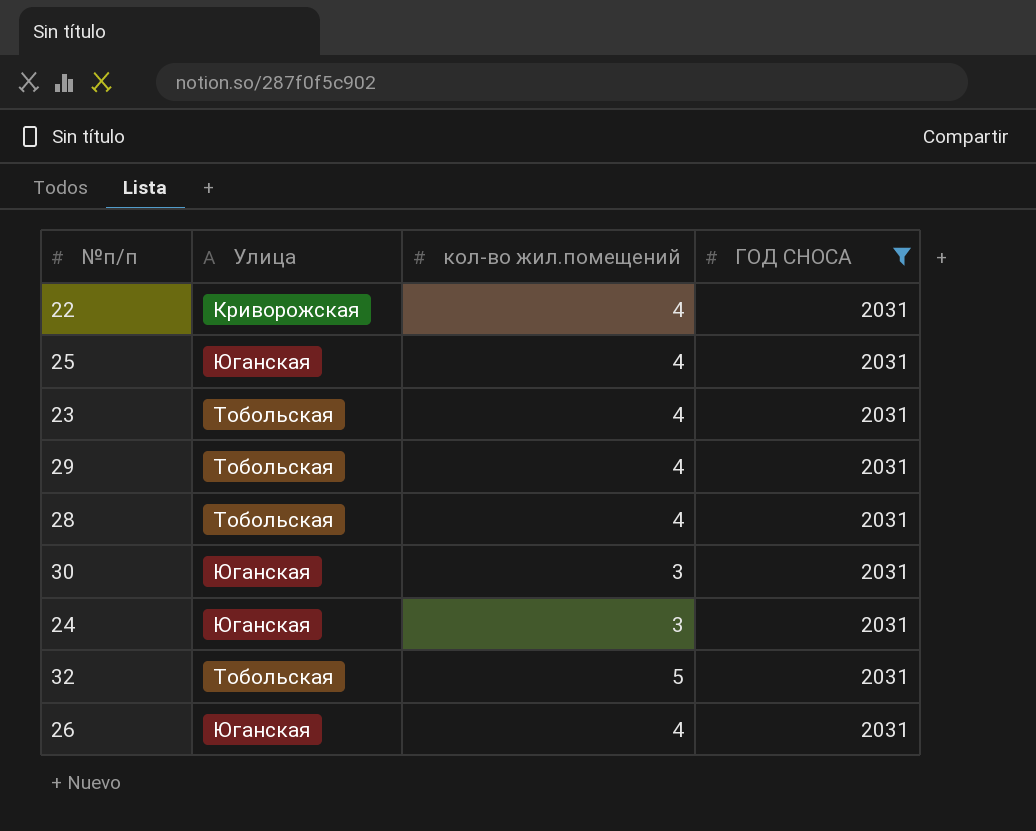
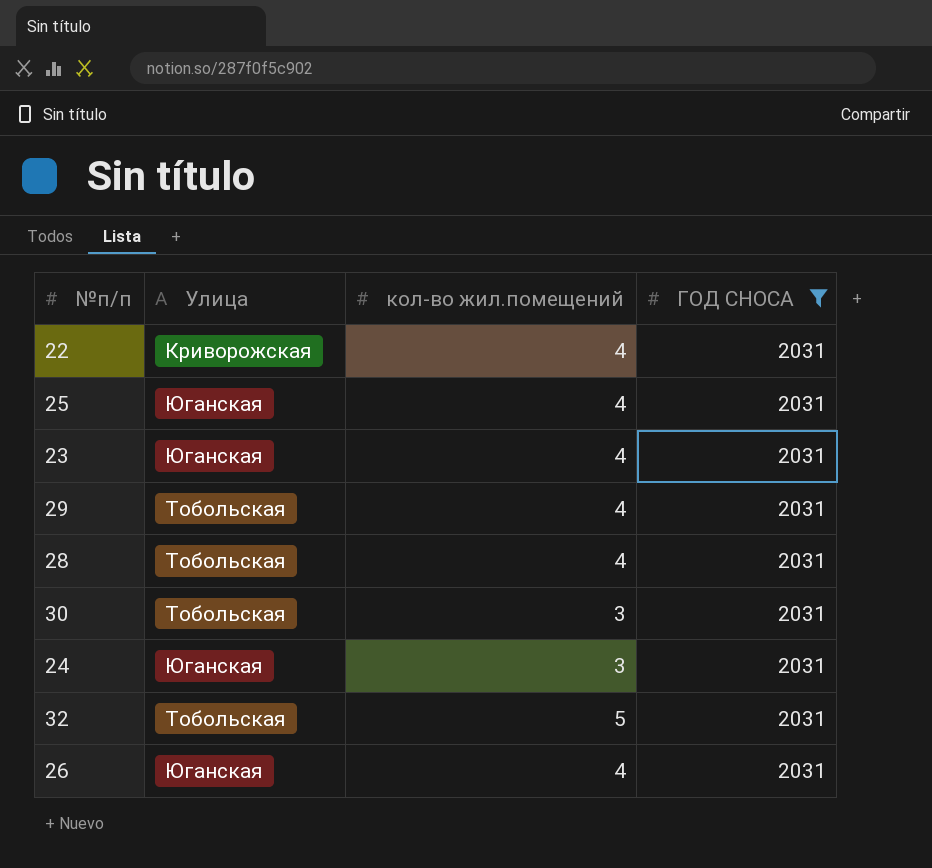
23 | Улица: Тобольская -> Юганская
30 | Улица: Юганская -> Тобольская

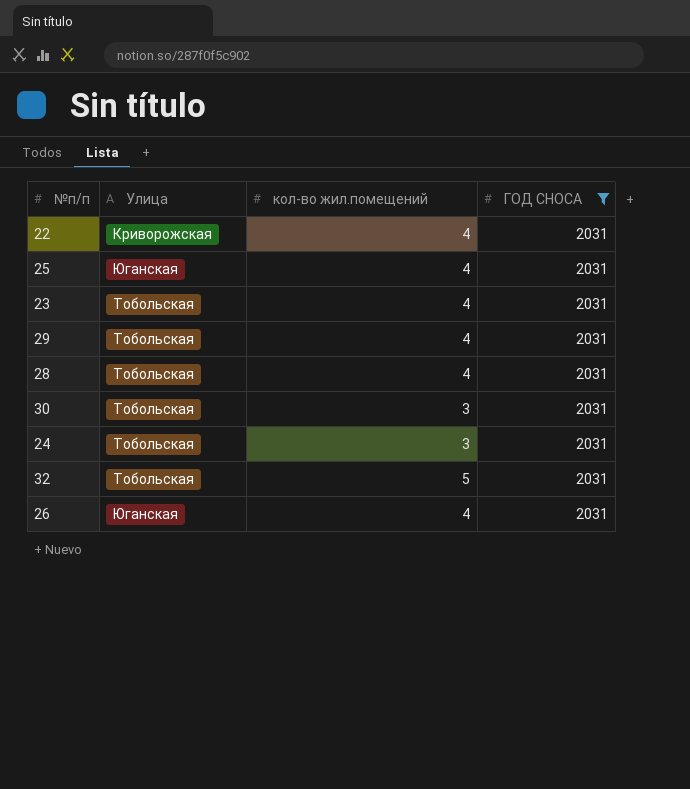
23 | Улица: Юганская -> Тобольская
24 | Улица: Юганская -> Тобольская

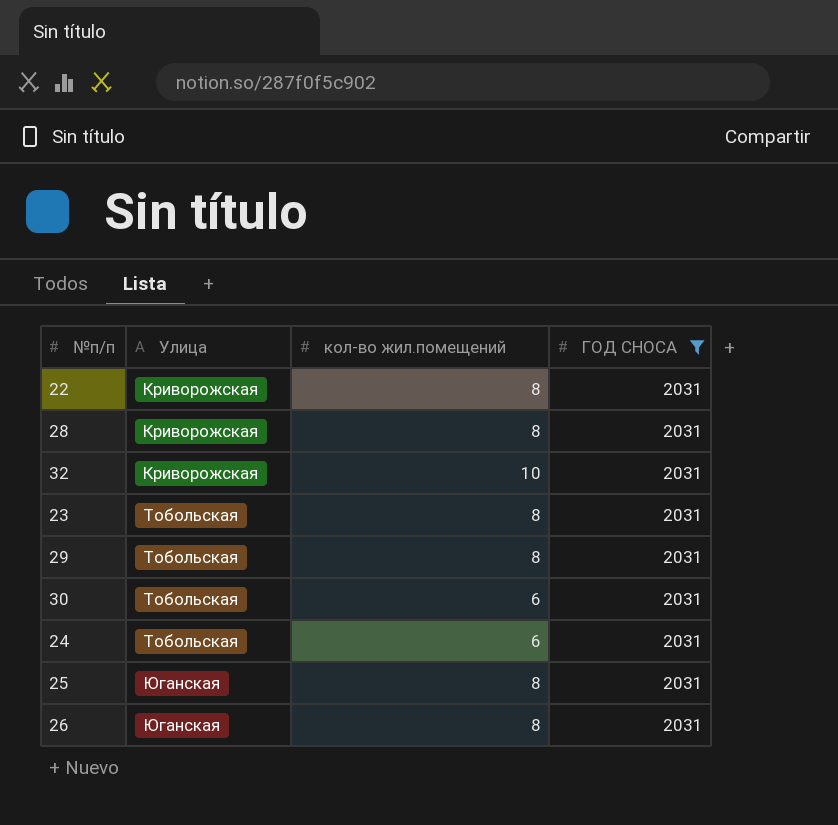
row order: none -> Улица ascending
22 | кол-во жил.помещений: 4 -> 8
28 | Улица: Тобольская -> Криворожская
28 | кол-во жил.помещений: 4 -> 8
32 | Улица: Тобольская -> Криворожская
32 | кол-во жил.помещений: 5 -> 10
23 | кол-во жил.помещений: 4 -> 8
29 | кол-во жил.помещений: 4 -> 8
30 | кол-во жил.помещений: 3 -> 6
24 | кол-во жил.помещений: 3 -> 6
25 | кол-во жил.помещений: 4 -> 8
26 | кол-во жил.помещений: 4 -> 8

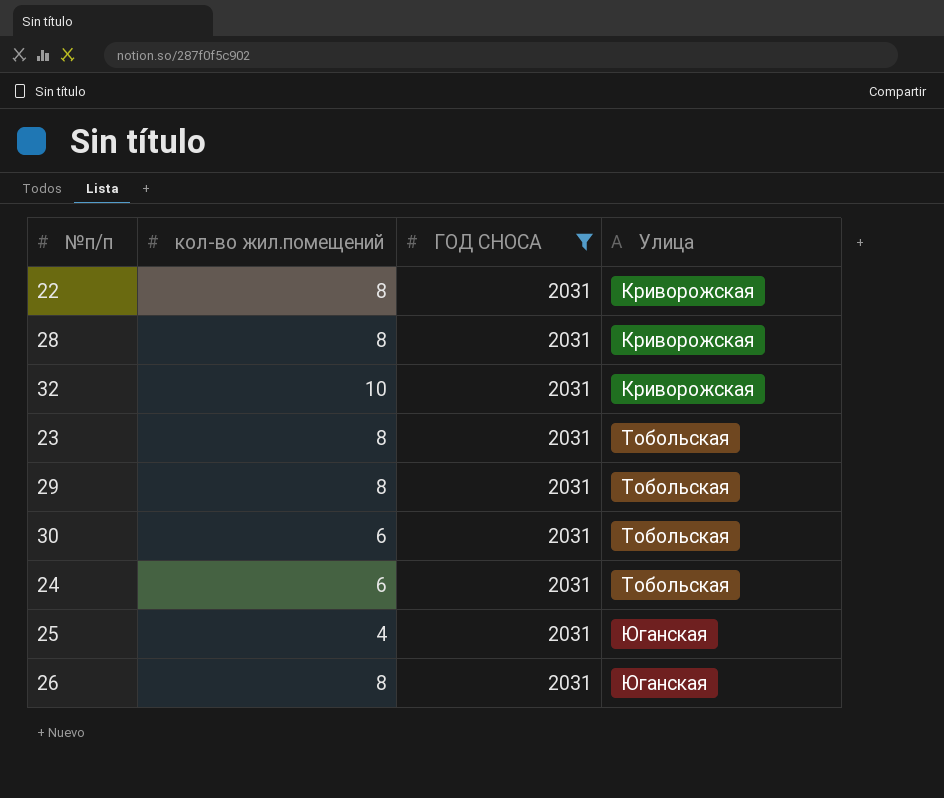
column Улица | position: 2 -> 4
25 | кол-во жил.помещений: 8 -> 4

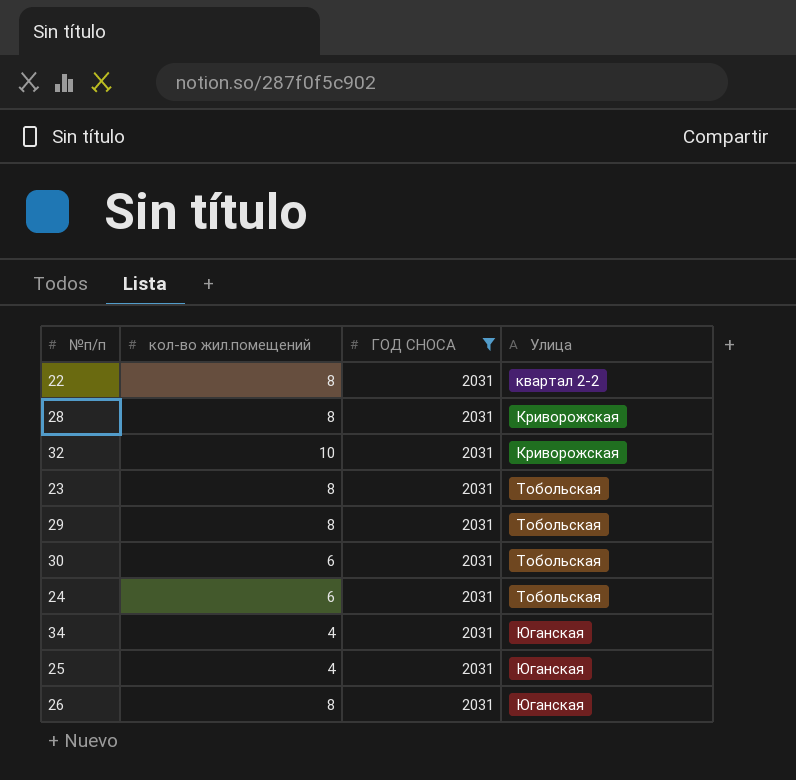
22 | Улица: Криворожская -> квартал 2-2
row 34: none -> 4 | 2031 | Юганская

